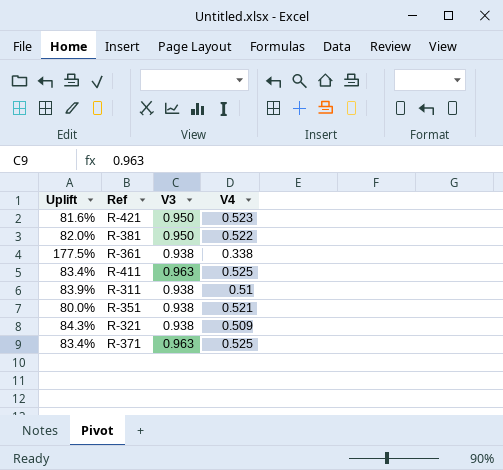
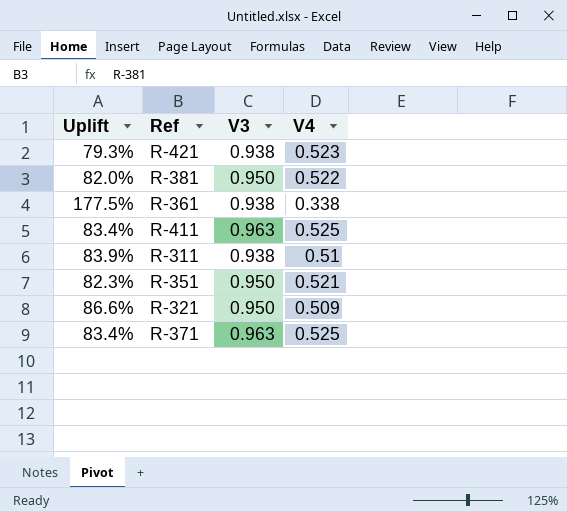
R-421 | Uplift: 81.6% -> 79.3%
R-421 | V3: 0.950 -> 0.938
R-351 | Uplift: 80.0% -> 82.3%
R-351 | V3: 0.938 -> 0.950
R-321 | Uplift: 84.3% -> 86.6%
R-321 | V3: 0.938 -> 0.950

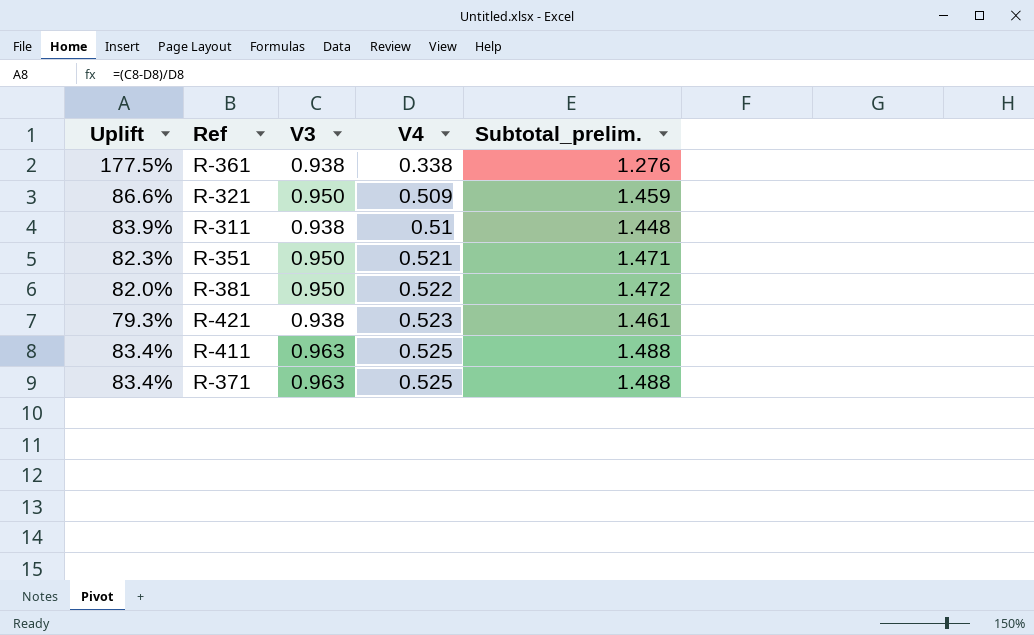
row order: none -> V4 ascending
column Subtotal_prelim. | formula: none -> [V3] + [V4]

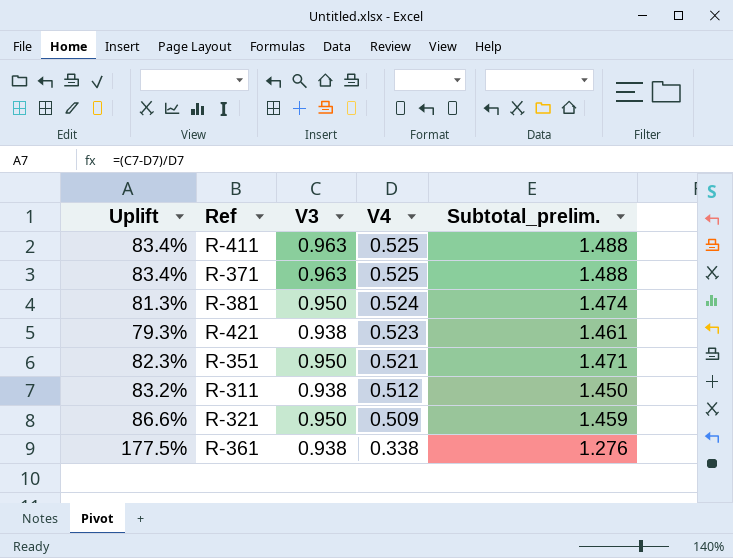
row order: V4 ascending -> V4 descending
R-381 | Uplift: 82.0% -> 81.3%
R-381 | V4: 0.522 -> 0.524
R-381 | Subtotal_prelim.: 1.472 -> 1.474
R-311 | Uplift: 83.9% -> 83.2%
R-311 | V4: 0.51 -> 0.512
R-311 | Subtotal_prelim.: 1.448 -> 1.450

